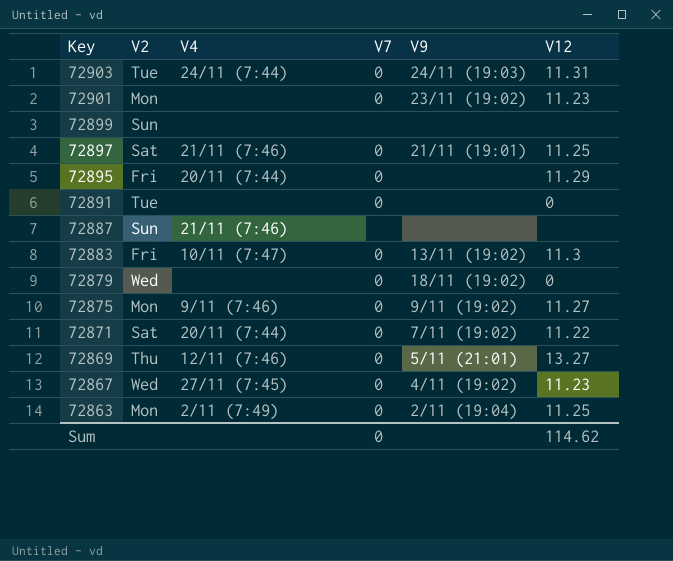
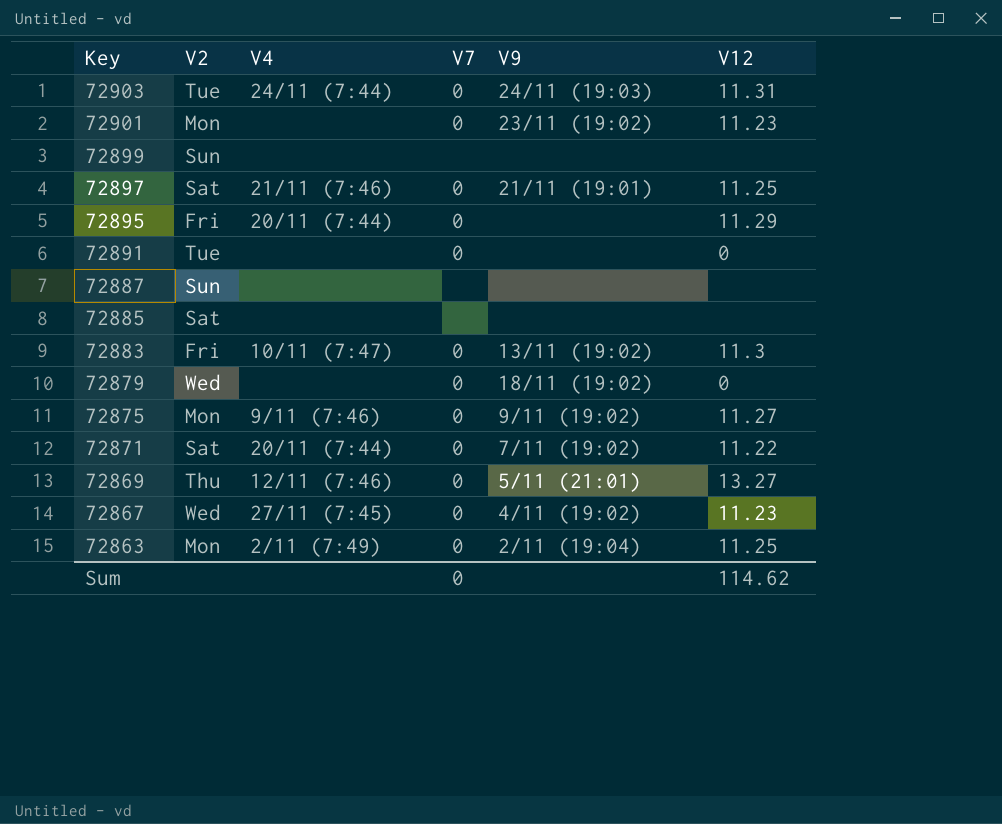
72887 | V4: 21/11 (7:46) -> none
row 72885: none -> Sat | none | none | none | none

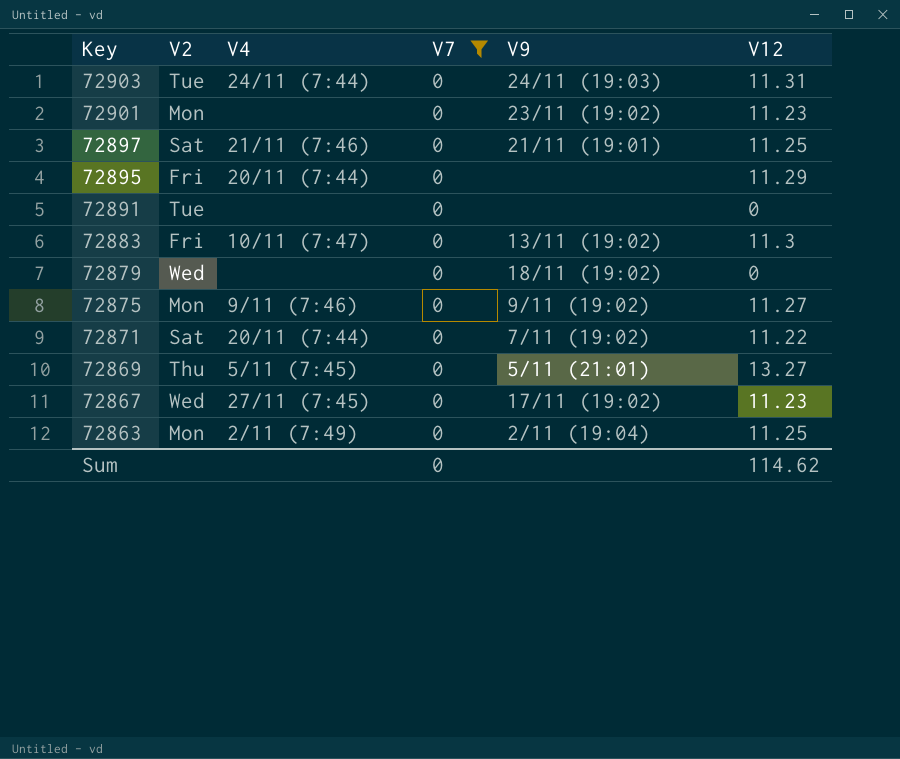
filter: none -> V7 = 0
72869 | V4: 12/11 (7:46) -> 5/11 (7:45)
72867 | V9: 4/11 (19:02) -> 17/11 (19:02)

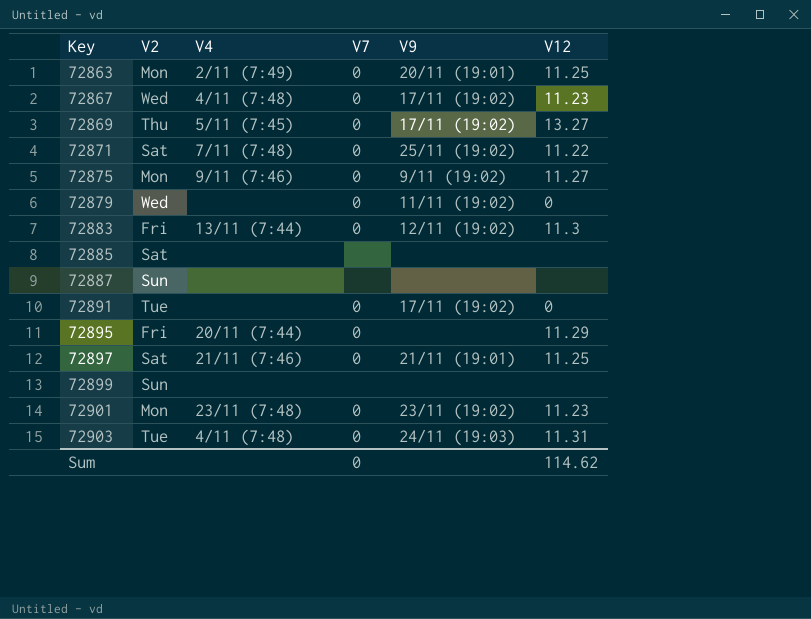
filter: V7 = 0 -> none
row order: Key descending -> Key ascending
72863 | V9: 2/11 (19:04) -> 20/11 (19:01)
72867 | V4: 27/11 (7:45) -> 4/11 (7:48)
72869 | V9: 5/11 (21:01) -> 17/11 (19:02)
72871 | V4: 20/11 (7:44) -> 7/11 (7:48)
72871 | V9: 7/11 (19:02) -> 25/11 (19:02)
72879 | V9: 18/11 (19:02) -> 11/11 (19:02)
72883 | V4: 10/11 (7:47) -> 13/11 (7:44)
72883 | V9: 13/11 (19:02) -> 12/11 (19:02)
72891 | V9: none -> 17/11 (19:02)
72901 | V4: none -> 23/11 (7:48)
72903 | V4: 24/11 (7:44) -> 4/11 (7:48)

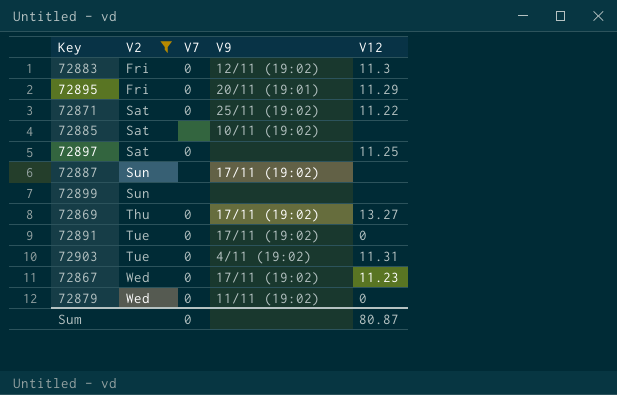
filter: none -> V2 != Mon
row order: Key ascending -> V2 ascending
column V4 | position: 3 -> none
72895 | V9: none -> 20/11 (19:01)
72885 | V9: none -> 10/11 (19:02)
72897 | V9: 21/11 (19:01) -> none
72887 | V9: none -> 17/11 (19:02)
72903 | V9: 24/11 (19:03) -> 4/11 (19:02)
Sum | V12: 114.62 -> 80.87

